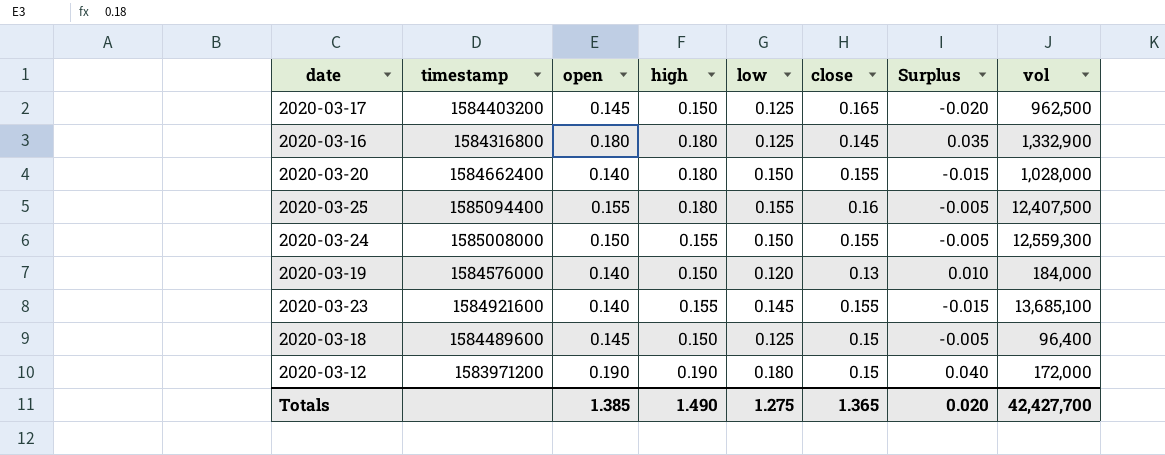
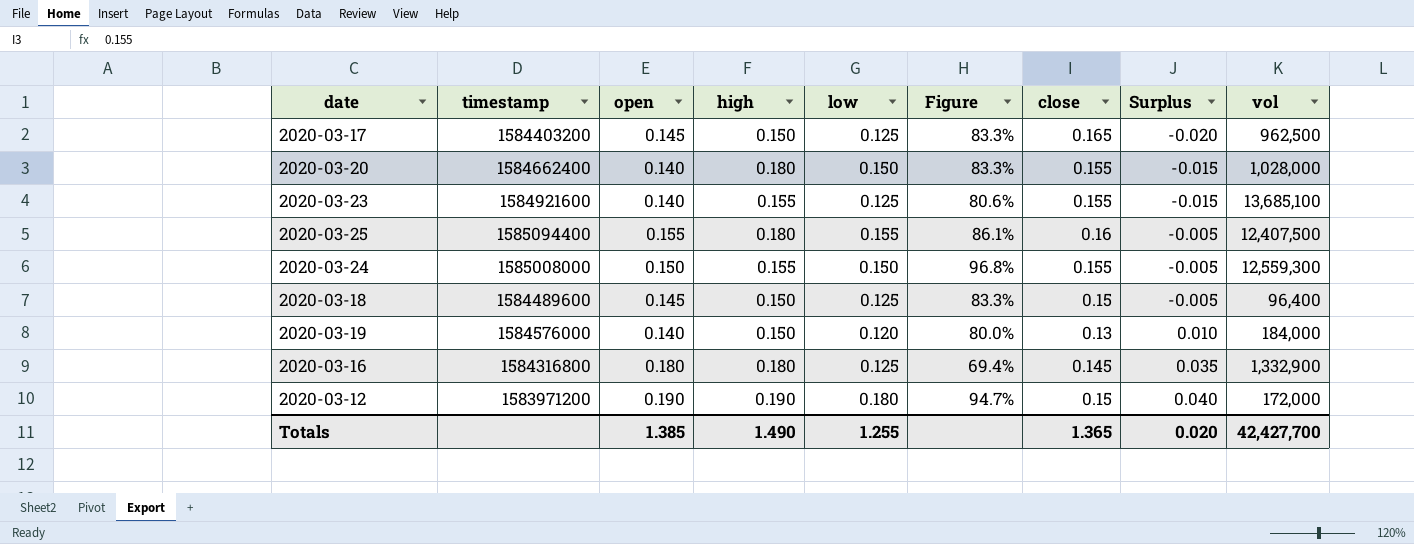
row order: none -> Surplus ascending
column Figure | formula: none -> [low] / [high]
2020-03-23 | low: 0.145 -> 0.125
Totals | low: 1.275 -> 1.255

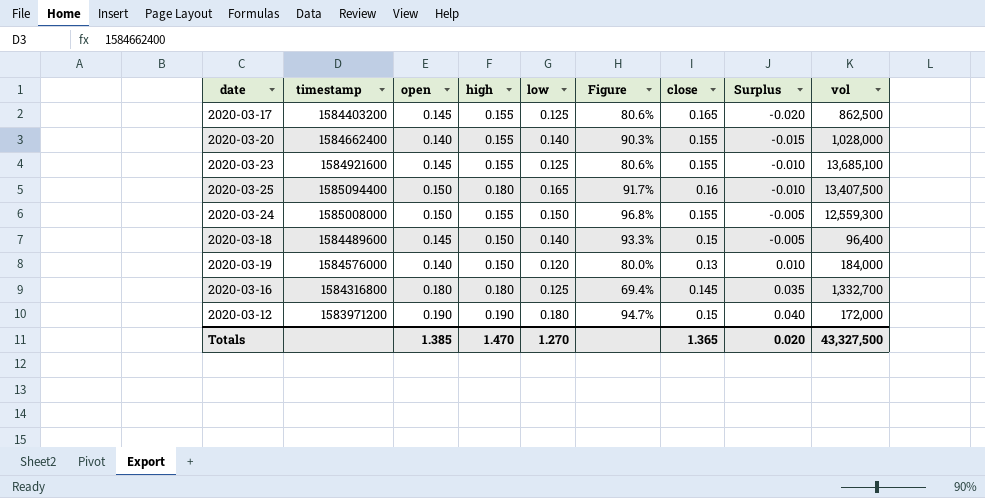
2020-03-17 | high: 0.150 -> 0.155
2020-03-17 | Figure: 83.3% -> 80.6%
2020-03-17 | vol: 962,500 -> 862,500
2020-03-20 | high: 0.180 -> 0.155
2020-03-20 | low: 0.150 -> 0.140
2020-03-20 | Figure: 83.3% -> 90.3%
2020-03-23 | open: 0.140 -> 0.145
2020-03-23 | Surplus: -0.015 -> -0.010
2020-03-25 | open: 0.155 -> 0.150
2020-03-25 | low: 0.155 -> 0.165
2020-03-25 | Figure: 86.1% -> 91.7%
2020-03-25 | Surplus: -0.005 -> -0.010
2020-03-25 | vol: 12,407,500 -> 13,407,500
2020-03-18 | low: 0.125 -> 0.140
2020-03-18 | Figure: 83.3% -> 93.3%
2020-03-16 | vol: 1,332,900 -> 1,332,700
Totals | high: 1.490 -> 1.470
Totals | low: 1.255 -> 1.270
Totals | vol: 42,427,700 -> 43,327,500

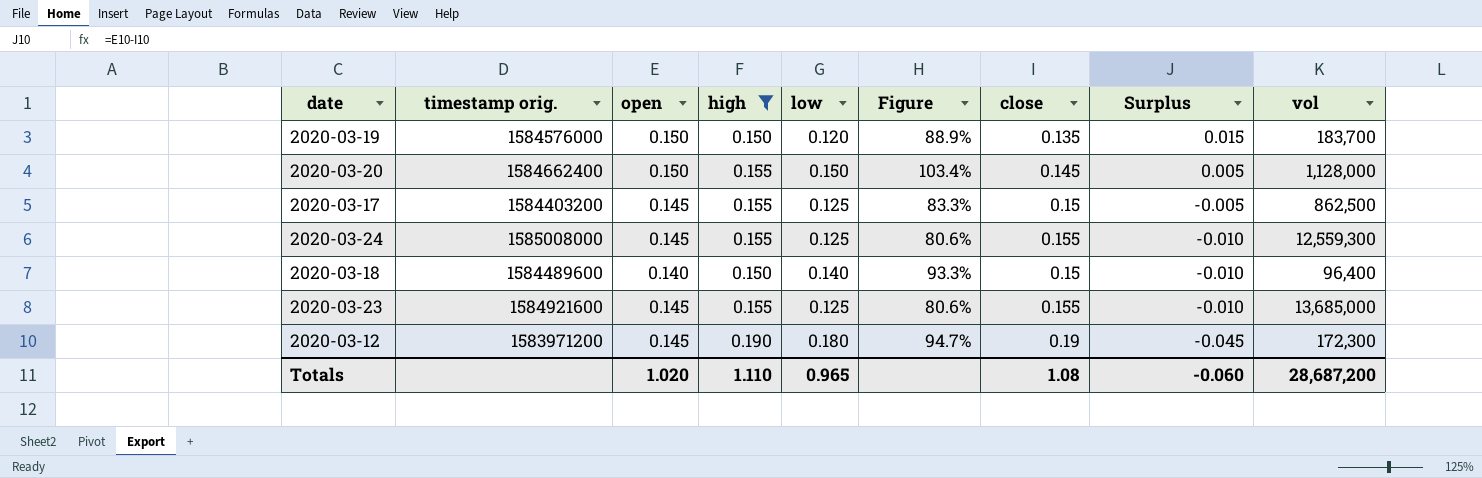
filter: none -> high != 0.180
row order: Surplus ascending -> Surplus descending
column name: timestamp -> timestamp orig.
column Figure | formula: [low] / [high] -> [low] / [close]
2020-03-19 | open: 0.140 -> 0.150
2020-03-19 | close: 0.13 -> 0.135
2020-03-19 | Surplus: 0.010 -> 0.015
2020-03-19 | vol: 184,000 -> 183,700
2020-03-20 | open: 0.140 -> 0.150
2020-03-20 | low: 0.140 -> 0.150
2020-03-20 | close: 0.155 -> 0.145
2020-03-20 | Surplus: -0.015 -> 0.005
2020-03-20 | vol: 1,028,000 -> 1,128,000
2020-03-17 | close: 0.165 -> 0.15
2020-03-17 | Surplus: -0.020 -> -0.005
2020-03-24 | open: 0.150 -> 0.145
2020-03-24 | low: 0.150 -> 0.125
2020-03-24 | Surplus: -0.005 -> -0.010
2020-03-18 | open: 0.145 -> 0.140
2020-03-18 | Surplus: -0.005 -> -0.010
2020-03-23 | vol: 13,685,100 -> 13,685,000
2020-03-12 | open: 0.190 -> 0.145
2020-03-12 | close: 0.15 -> 0.19
2020-03-12 | Surplus: 0.040 -> -0.045
2020-03-12 | vol: 172,000 -> 172,300
Totals | open: 1.385 -> 1.020
Totals | high: 1.470 -> 1.110
Totals | low: 1.270 -> 0.965
Totals | close: 1.365 -> 1.08
Totals | Surplus: 0.020 -> -0.060
Totals | vol: 43,327,500 -> 28,687,200

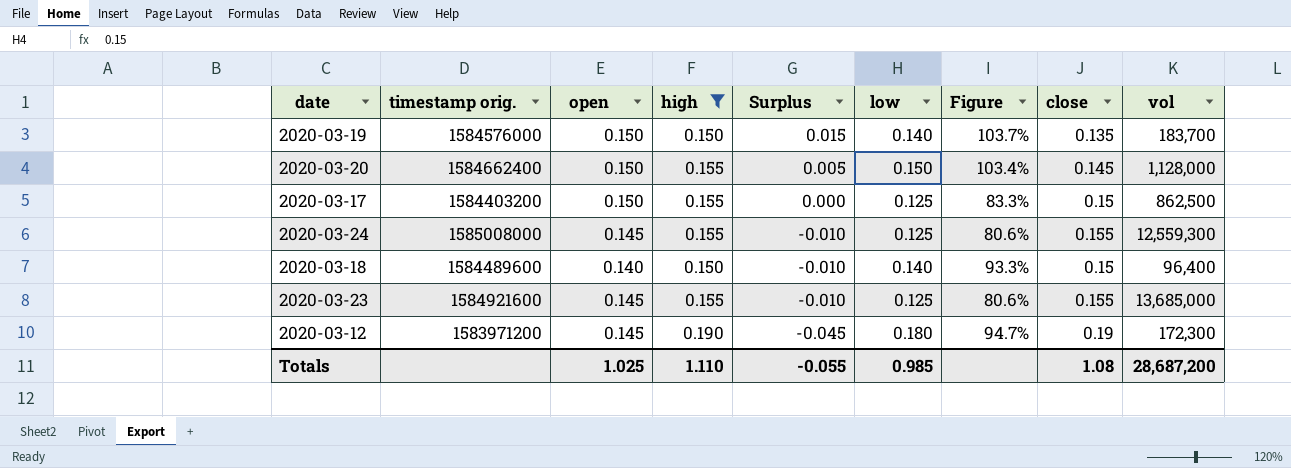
column Surplus | position: 8 -> 5
2020-03-19 | low: 0.120 -> 0.140
2020-03-19 | Figure: 88.9% -> 103.7%
2020-03-17 | open: 0.145 -> 0.150
2020-03-17 | Surplus: -0.005 -> 0.000
Totals | open: 1.020 -> 1.025
Totals | Surplus: -0.060 -> -0.055
Totals | low: 0.965 -> 0.985

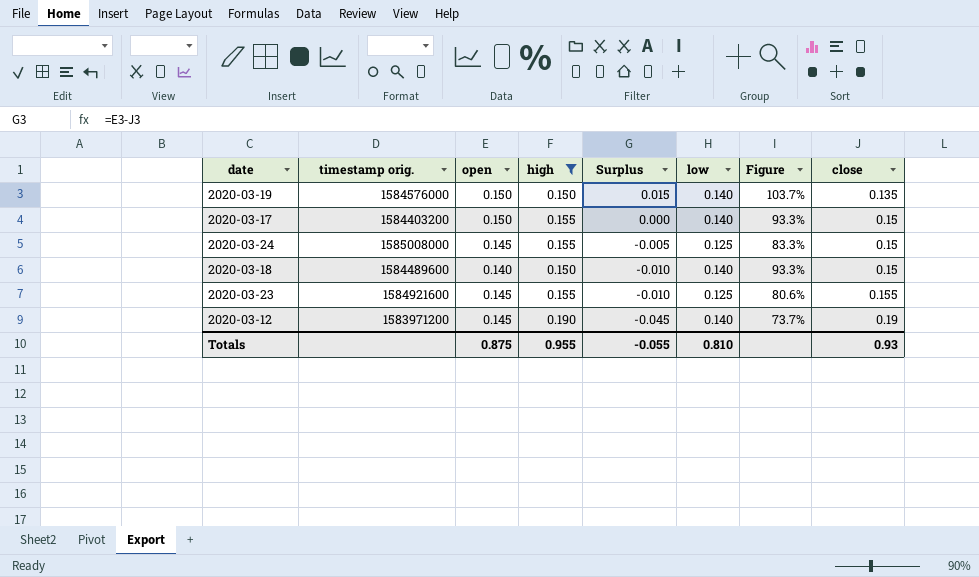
column vol | position: 9 -> none
row 2020-03-20: 1584662400 | 0.150 | 0.155 | 0.005 | 0.150 | 103.4% | 0.145 | 1,128,000 -> none
2020-03-17 | low: 0.125 -> 0.140
2020-03-17 | Figure: 83.3% -> 93.3%
2020-03-24 | Surplus: -0.010 -> -0.005
2020-03-24 | Figure: 80.6% -> 83.3%
2020-03-24 | close: 0.155 -> 0.15
2020-03-12 | low: 0.180 -> 0.140
2020-03-12 | Figure: 94.7% -> 73.7%
Totals | open: 1.025 -> 0.875
Totals | high: 1.110 -> 0.955
Totals | low: 0.985 -> 0.810
Totals | close: 1.08 -> 0.93

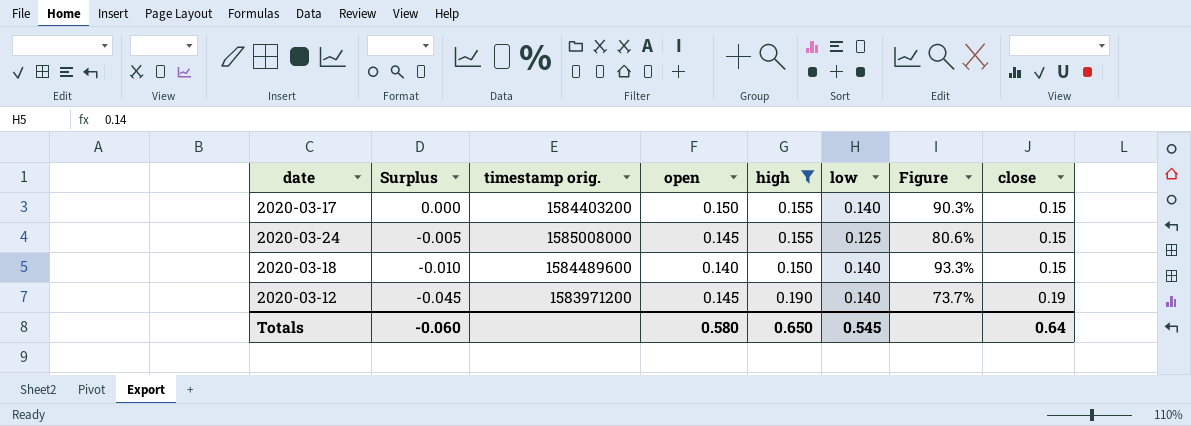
column Surplus | position: 5 -> 2
column Figure | formula: [low] / [close] -> [low] / [high]
row 2020-03-19: 1584576000 | 0.150 | 0.150 | 0.015 | 0.140 | 103.7% | 0.135 -> none
row 2020-03-23: 1584921600 | 0.145 | 0.155 | -0.010 | 0.125 | 80.6% | 0.155 -> none
Totals | Surplus: -0.055 -> -0.060
Totals | open: 0.875 -> 0.580
Totals | high: 0.955 -> 0.650
Totals | low: 0.810 -> 0.545
Totals | close: 0.93 -> 0.64

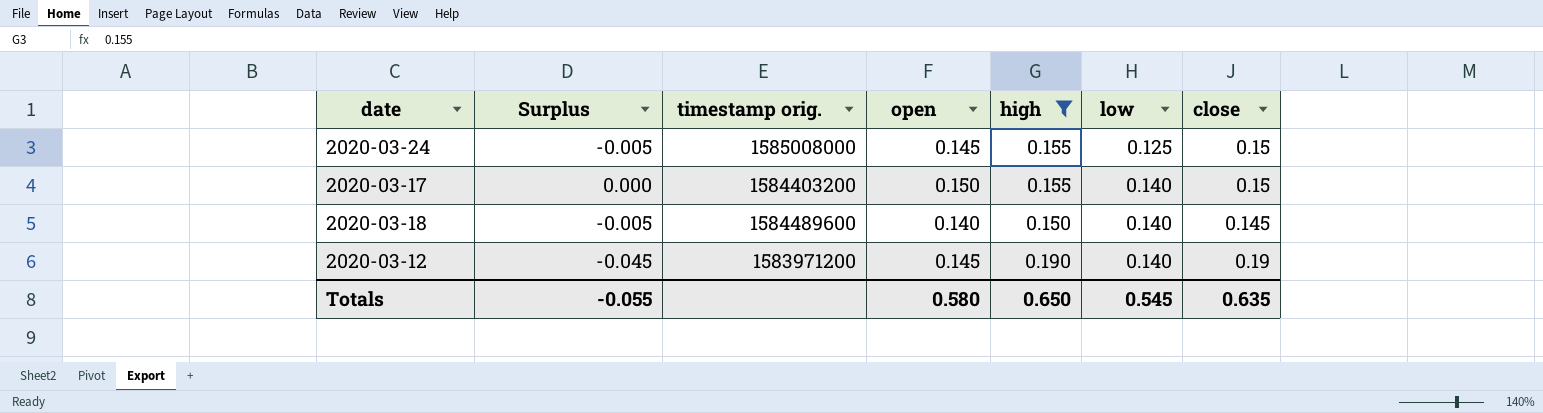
row order: Surplus descending -> low ascending
column Figure | formula: [low] / [high] -> none
2020-03-18 | Surplus: -0.010 -> -0.005
2020-03-18 | close: 0.15 -> 0.145
Totals | Surplus: -0.060 -> -0.055
Totals | close: 0.64 -> 0.635

